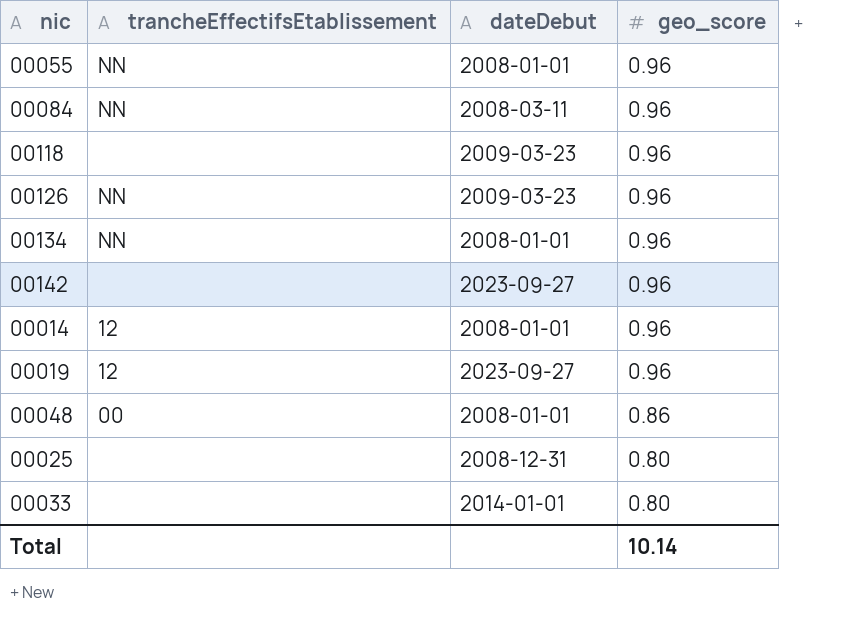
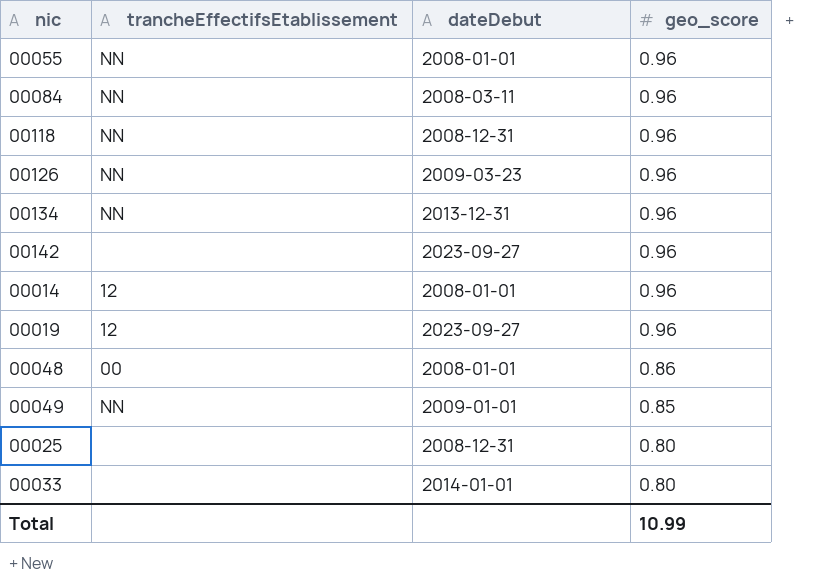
00118 | trancheEffectifsEtablissement: none -> NN
00118 | dateDebut: 2009-03-23 -> 2008-12-31
00134 | dateDebut: 2008-01-01 -> 2013-12-31
row 00049: none -> NN | 2009-01-01 | 0.85
Total | geo_score: 10.14 -> 10.99

